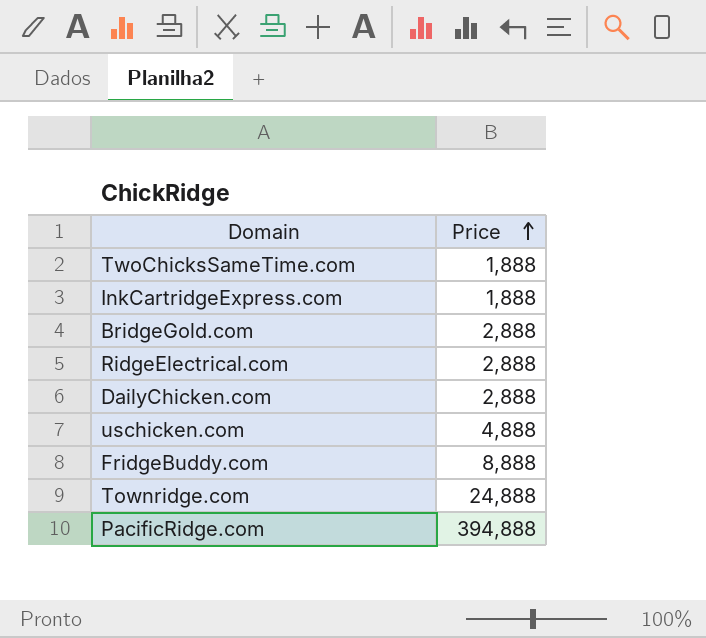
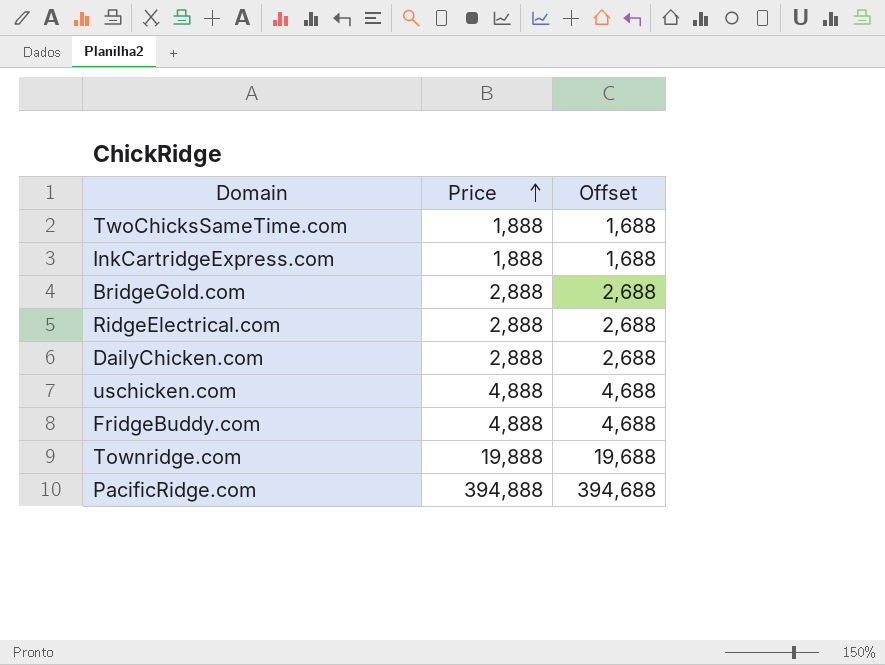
column Offset | formula: none -> [Price] - 200
FridgeBuddy.com | Price: 8,888 -> 4,888
Townridge.com | Price: 24,888 -> 19,888

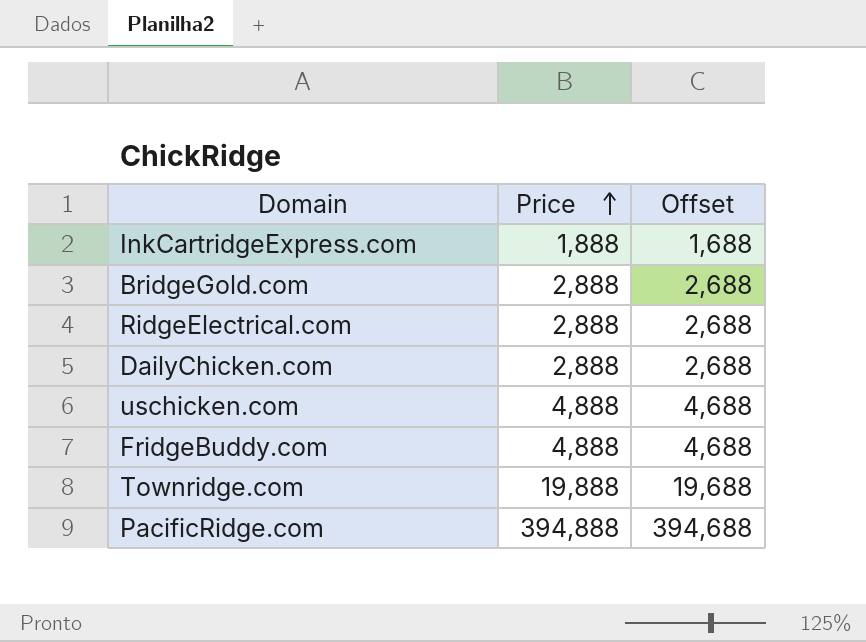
row TwoChicksSameTime.com: 1,888 | 1,688 -> none

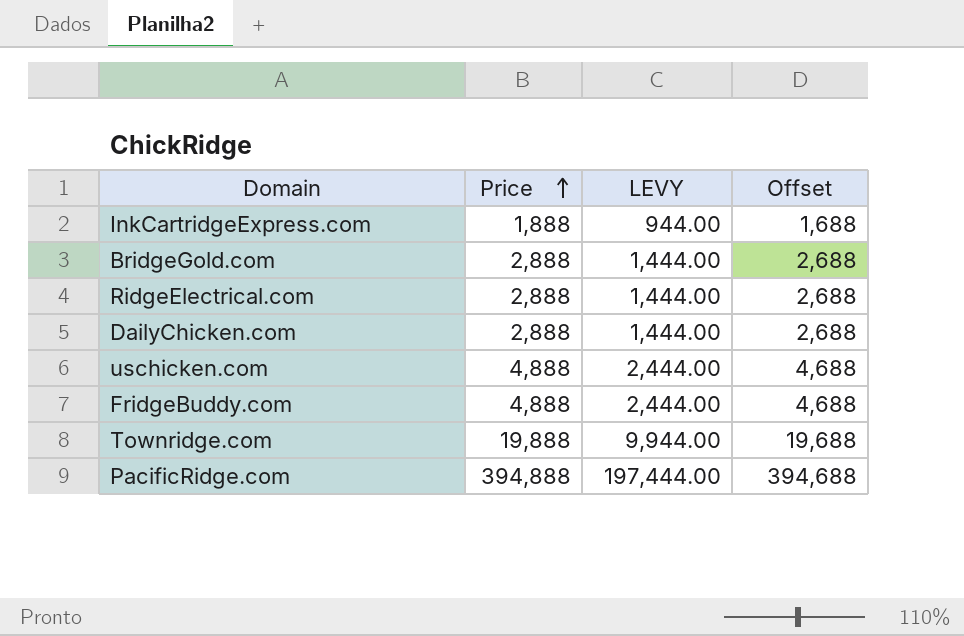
column LEVY | formula: none -> [Price] * 0.5

